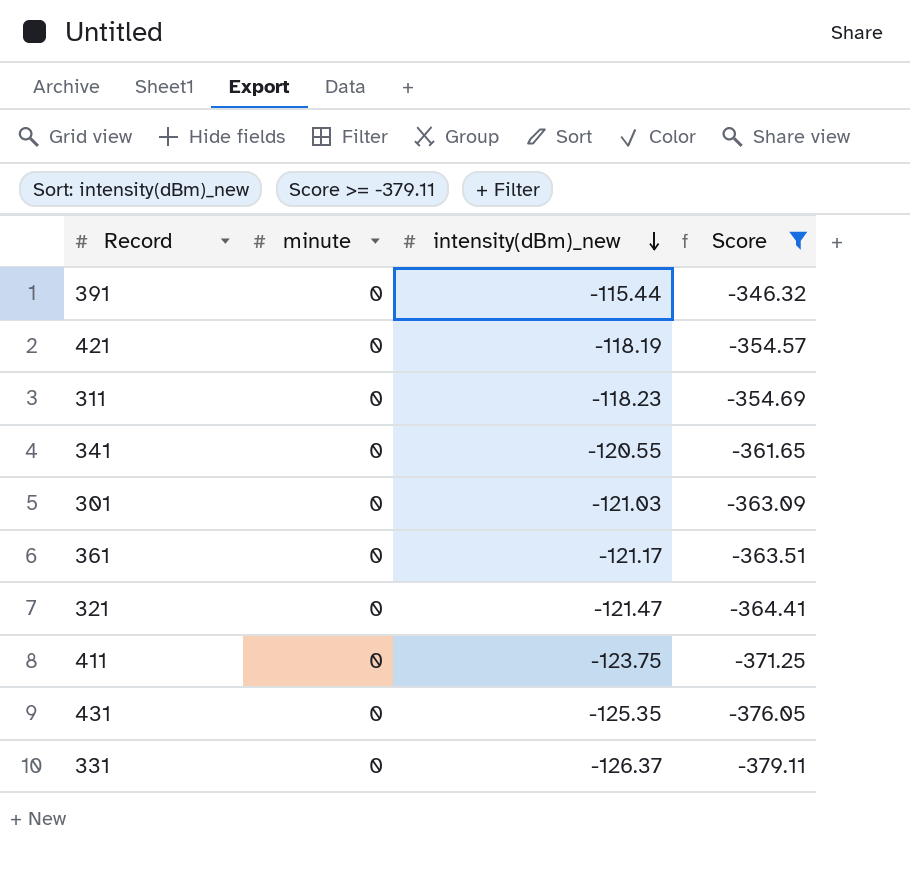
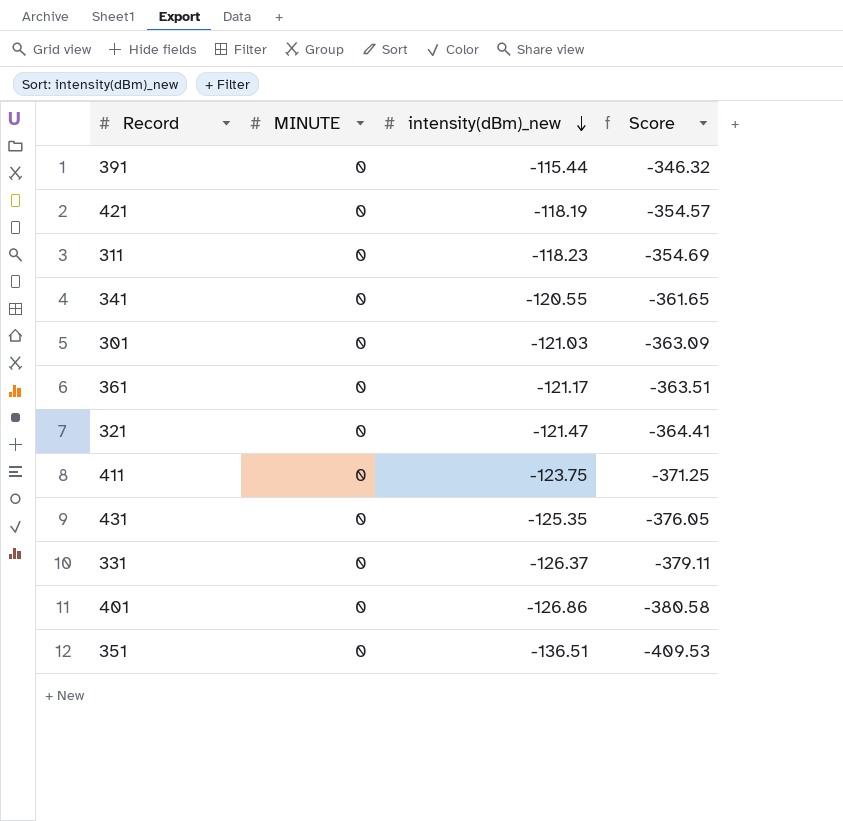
filter: Score >= -379.11 -> none
column name: minute -> MINUTE

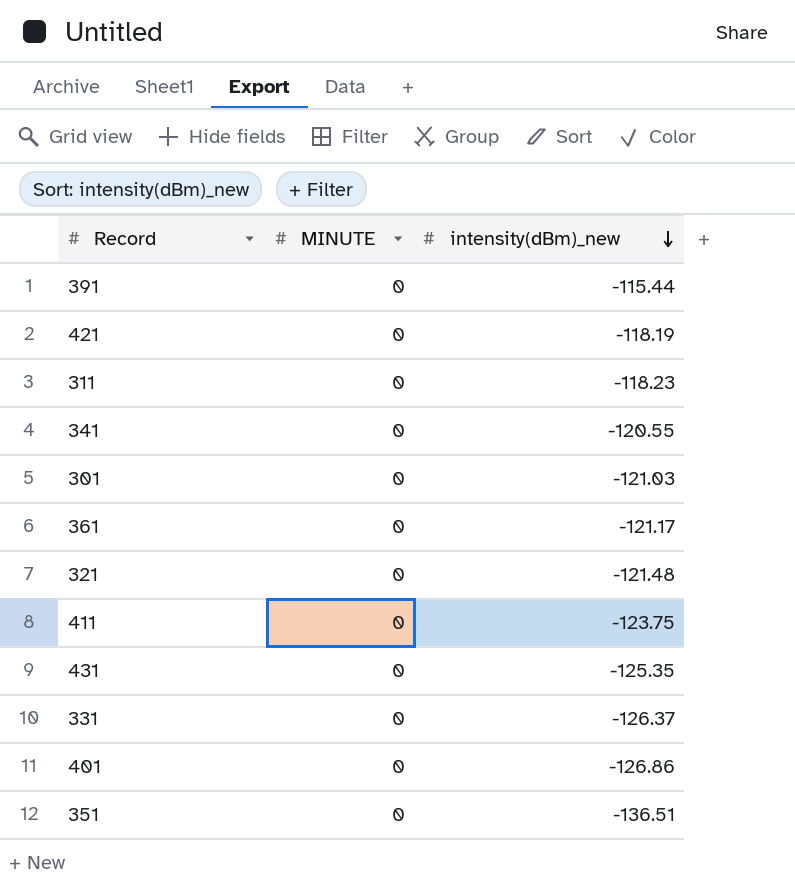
column Score | formula: [intensity(dBm)_new] * 3 -> none
321 | intensity(dBm)_new: -121.47 -> -121.48

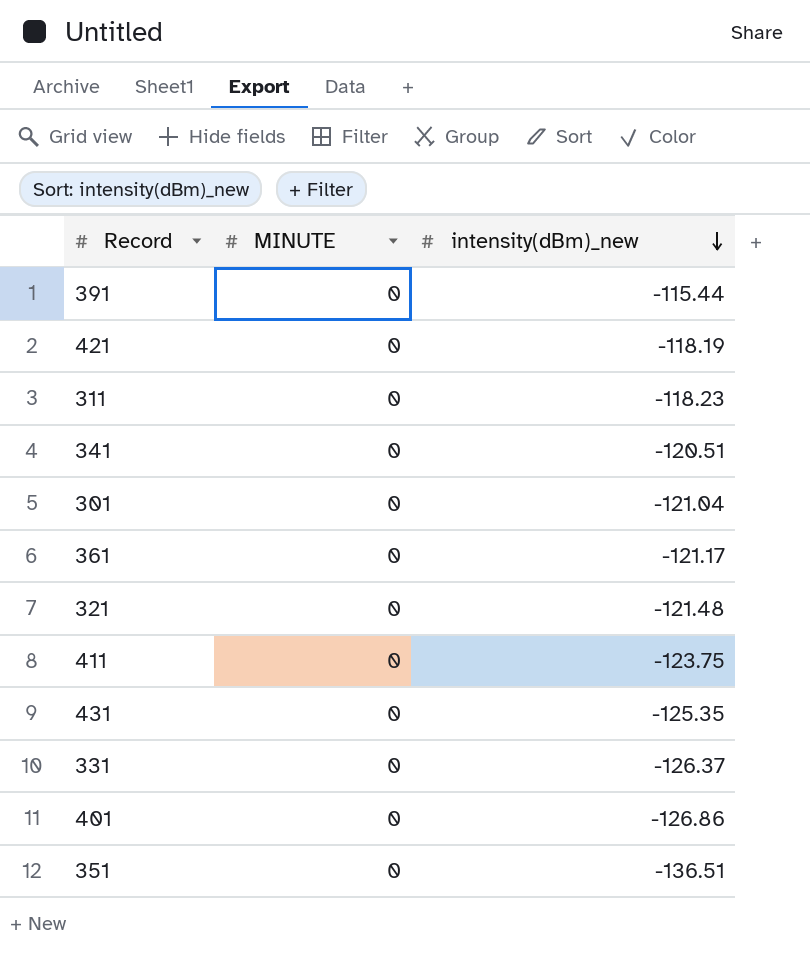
341 | intensity(dBm)_new: -120.55 -> -120.51
301 | intensity(dBm)_new: -121.03 -> -121.04

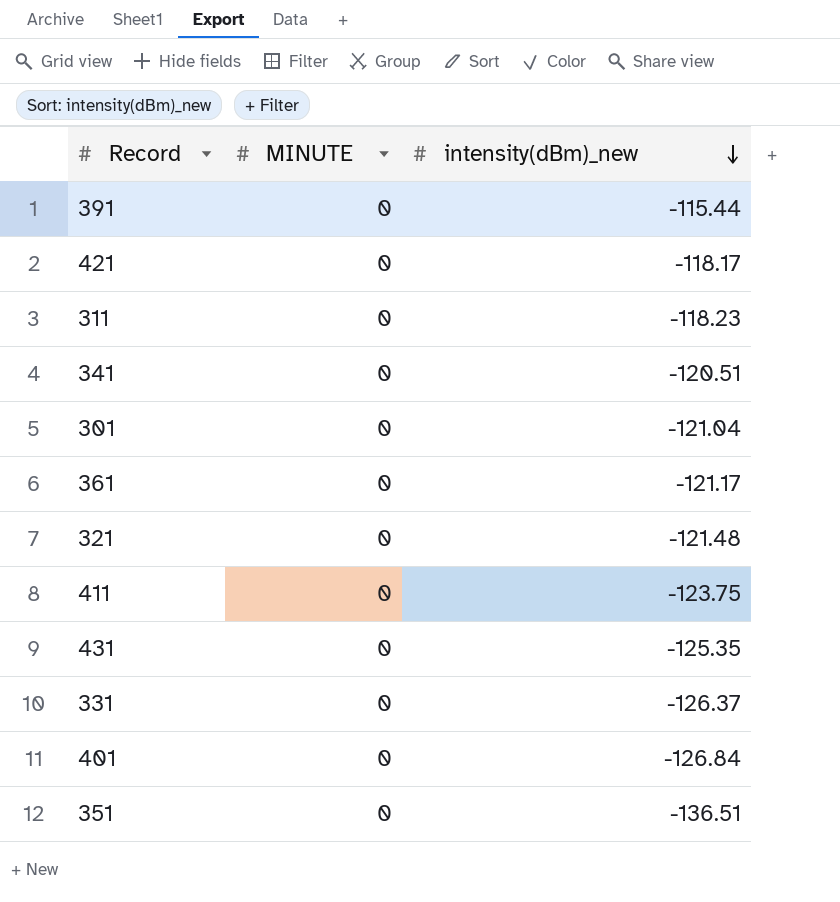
421 | intensity(dBm)_new: -118.19 -> -118.17
401 | intensity(dBm)_new: -126.86 -> -126.84

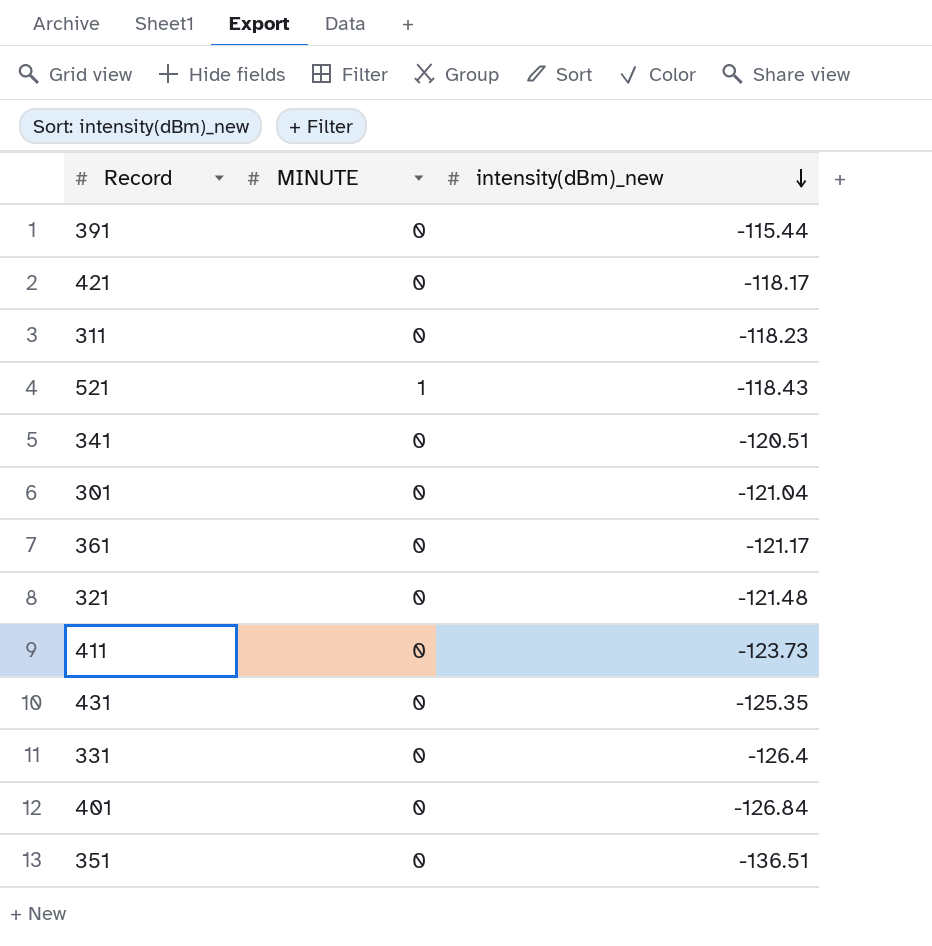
row 521: none -> 1 | -118.43
411 | intensity(dBm)_new: -123.75 -> -123.73
331 | intensity(dBm)_new: -126.37 -> -126.4

